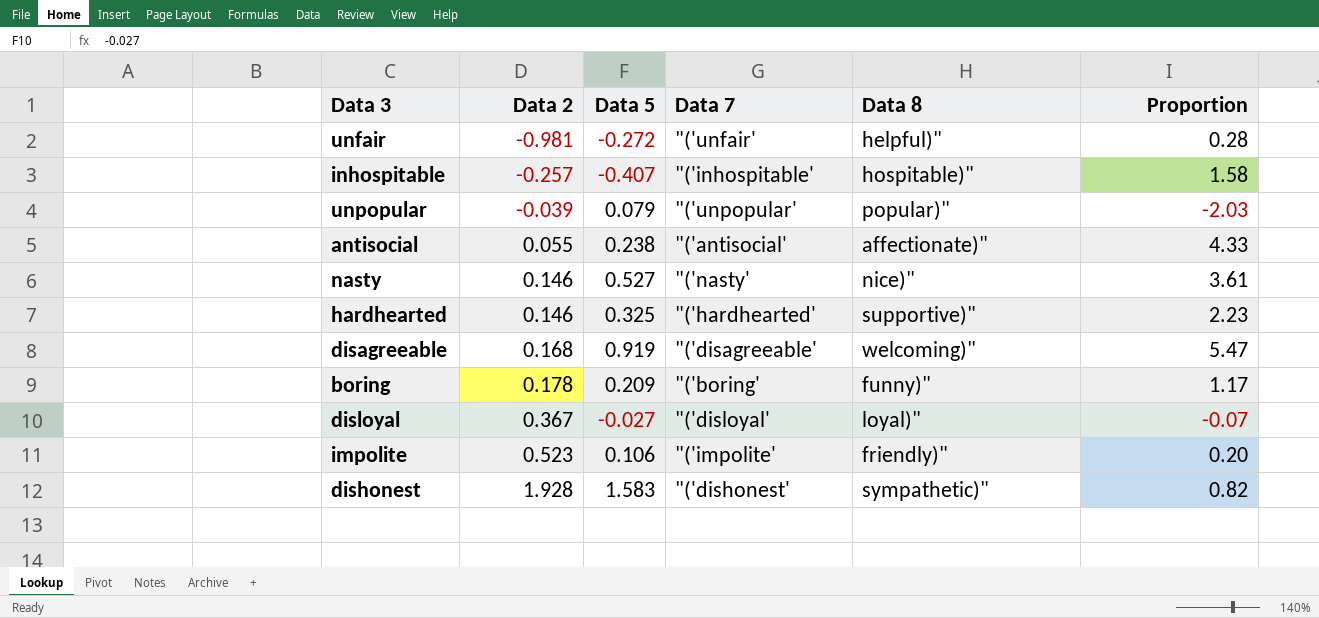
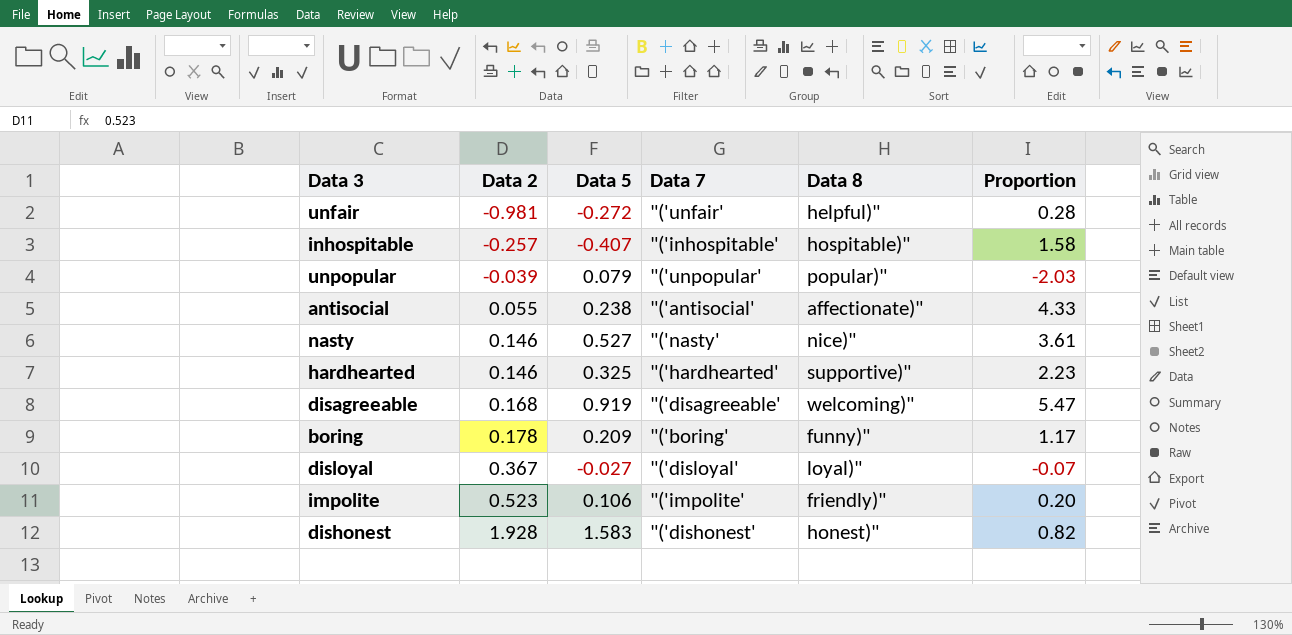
dishonest | Data 8: sympathetic)" -> honest)"

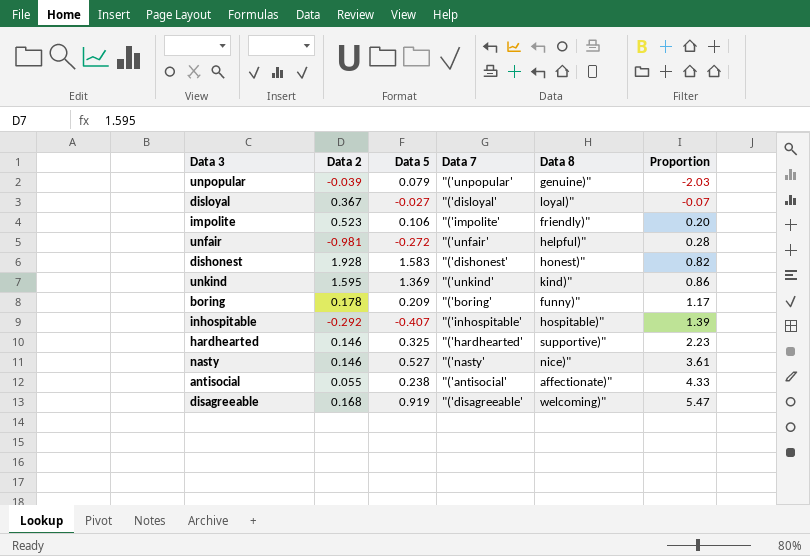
row order: Data 2 ascending -> Proportion ascending
unpopular | Data 8: popular)" -> genuine)"
row unkind: none -> 1.595 | 1.369 | "('unkind' | kind)" | 0.86
inhospitable | Data 2: -0.257 -> -0.292
inhospitable | Proportion: 1.58 -> 1.39

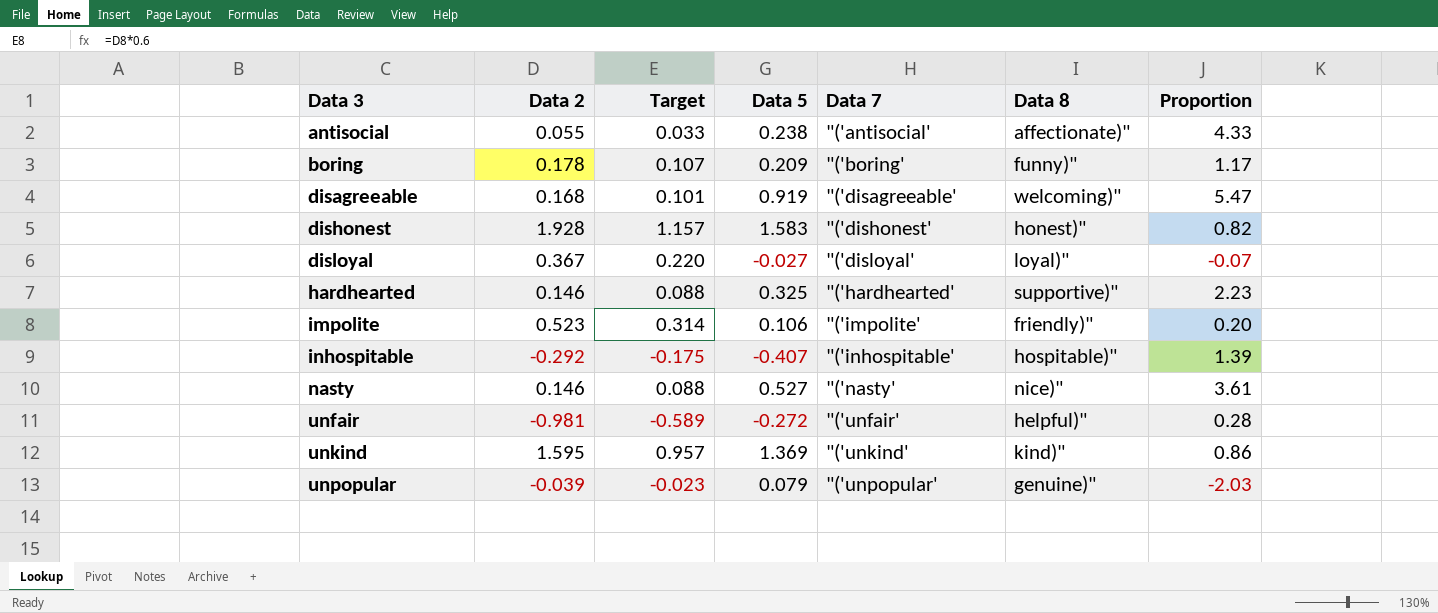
row order: Proportion ascending -> Data 3 ascending
column Target | formula: none -> [Data 2] * 0.6

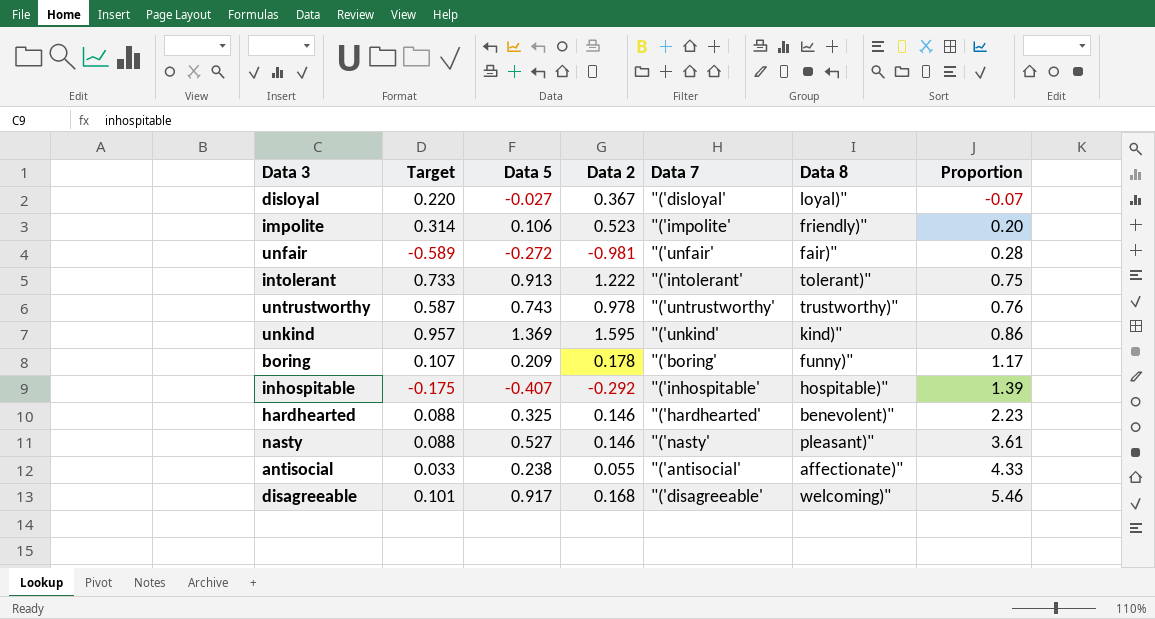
row order: Data 3 ascending -> Proportion ascending
column Data 2 | position: 2 -> 4
row dishonest: 1.928 | 1.157 | 1.583 | "('dishonest' | honest)" | 0.82 -> none
row unpopular: -0.039 | -0.023 | 0.079 | "('unpopular' | genuine)" | -2.03 -> none
unfair | Data 8: helpful)" -> fair)"
row intolerant: none -> 0.733 | 0.913 | 1.222 | "('intolerant' | tolerant)" | 0.75
row untrustworthy: none -> 0.587 | 0.743 | 0.978 | "('untrustworthy' | trustworthy)" | 0.76
hardhearted | Data 8: supportive)" -> benevolent)"
nasty | Data 8: nice)" -> pleasant)"
disagreeable | Data 5: 0.919 -> 0.917
disagreeable | Proportion: 5.47 -> 5.46

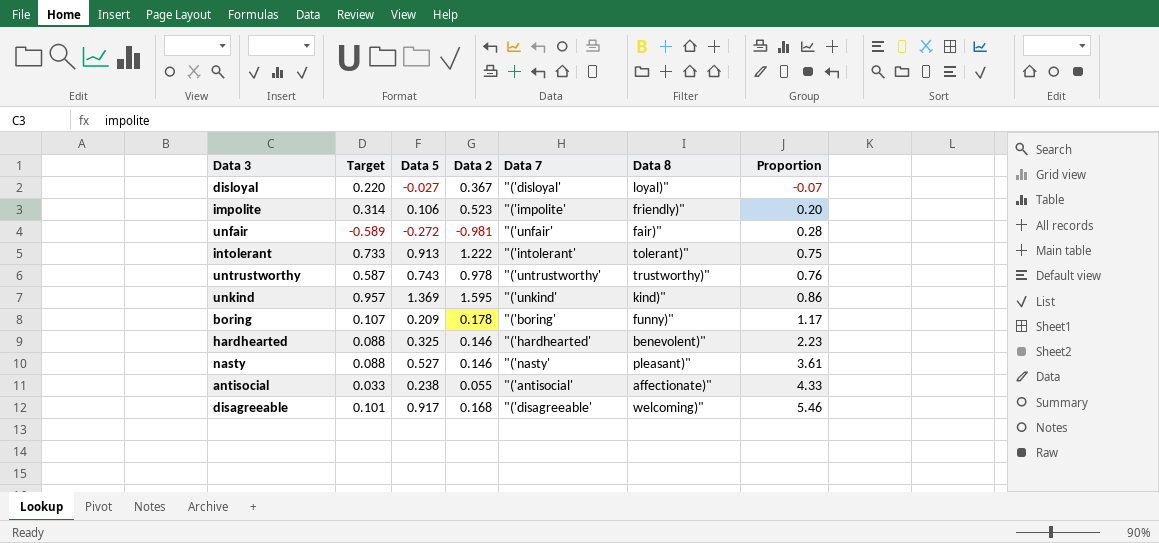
row inhospitable: -0.175 | -0.407 | -0.292 | "('inhospitable' | hospitable)" | 1.39 -> none

